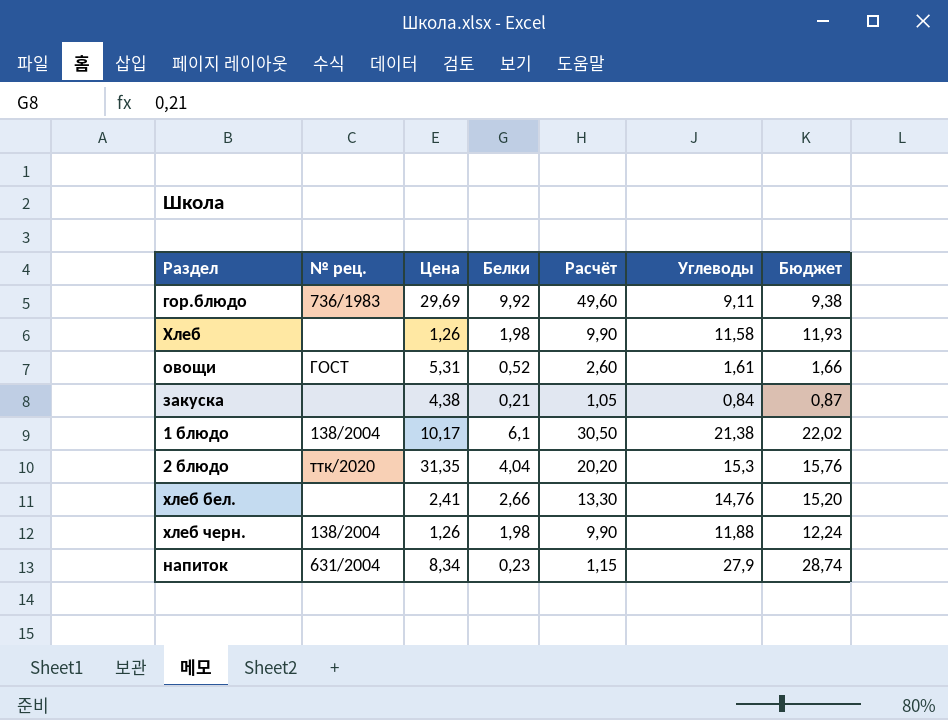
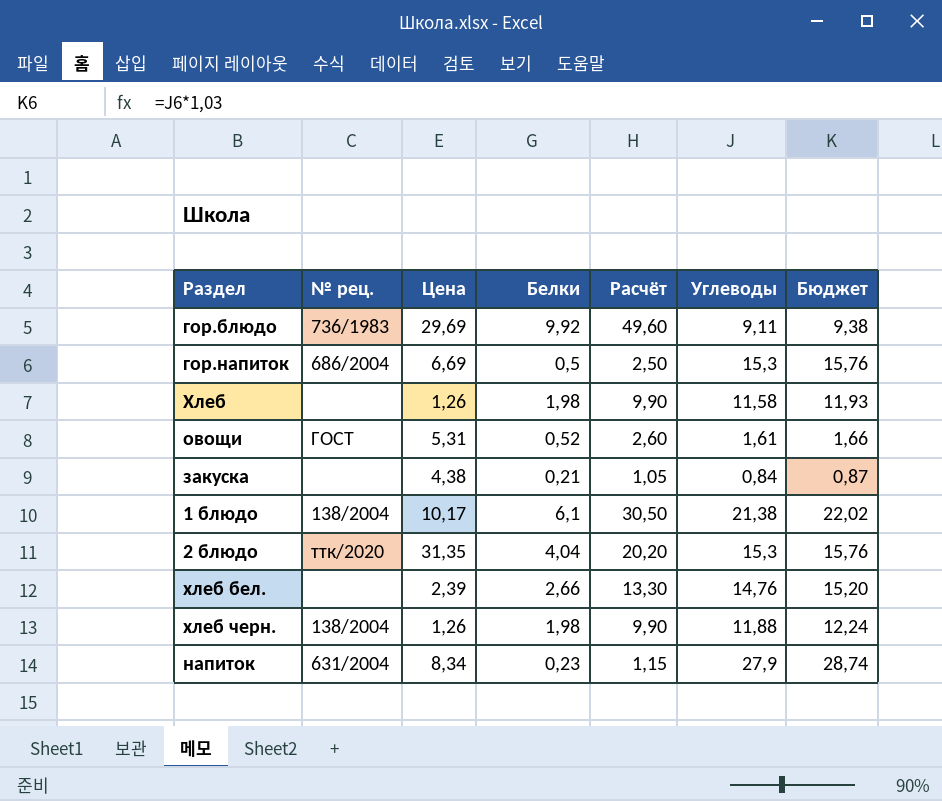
row гор.напиток: none -> 686/2004 | 6,69 | 0,5 | 2,50 | 15,3 | 15,76
хлеб бел. | Цена: 2,41 -> 2,39

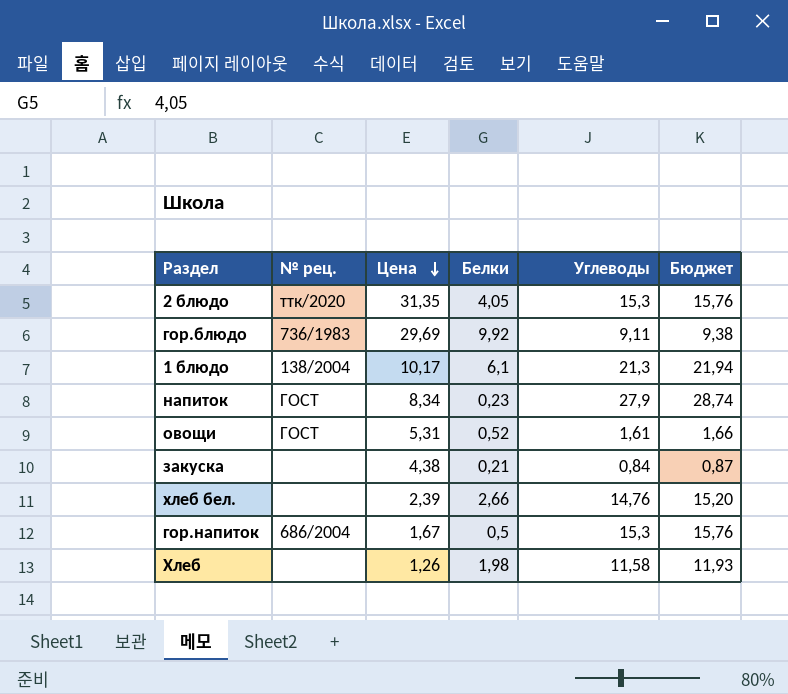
row order: none -> Цена descending
column Расчёт | formula: [Белки] * 5 -> none
row хлеб черн.: 138/2004 | 1,26 | 1,98 | 9,90 | 11,88 | 12,24 -> none
2 блюдо | Белки: 4,04 -> 4,05
1 блюдо | Углеводы: 21,38 -> 21,3
1 блюдо | Бюджет: 22,02 -> 21,94
напиток | № рец.: 631/2004 -> ГОСТ
гор.напиток | Цена: 6,69 -> 1,67

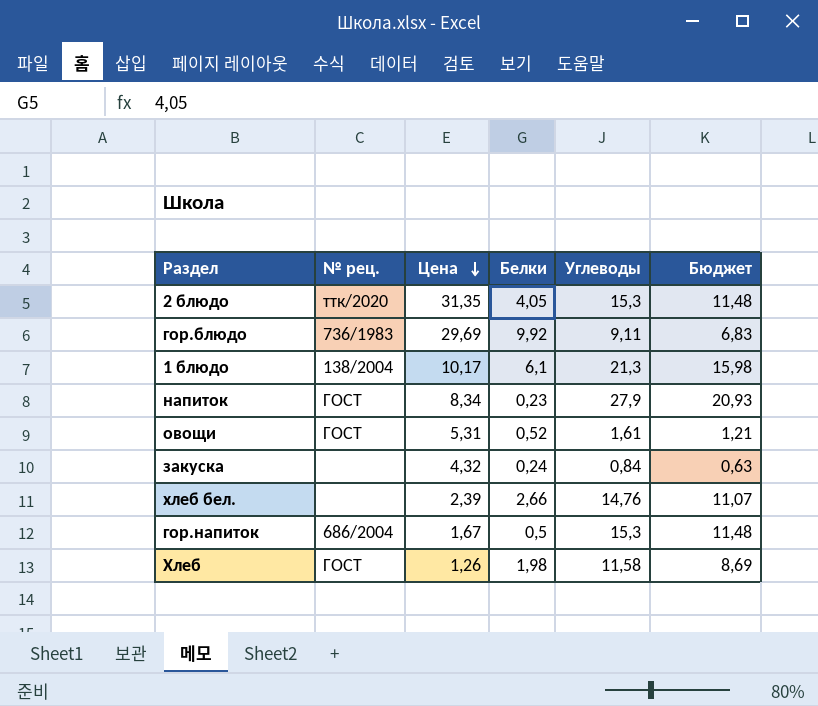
column Бюджет | formula: [Углеводы] * 1,03 -> [Углеводы] * 0,75
закуска | Цена: 4,38 -> 4,32
закуска | Белки: 0,21 -> 0,24
Хлеб | № рец.: none -> ГОСТ

